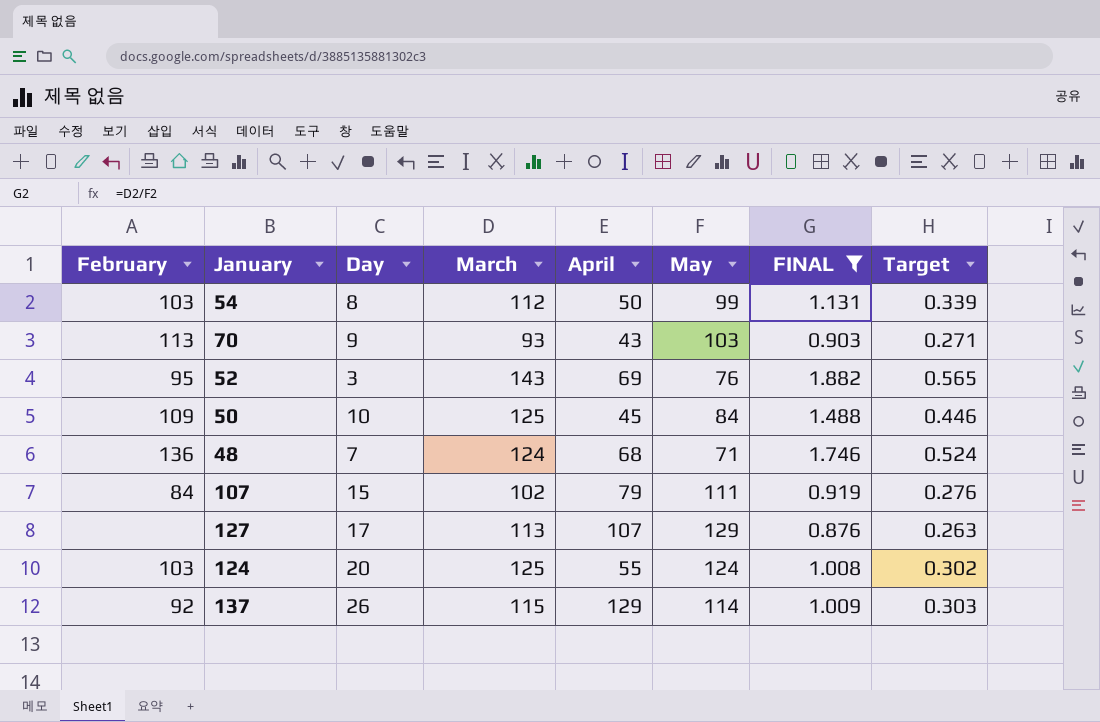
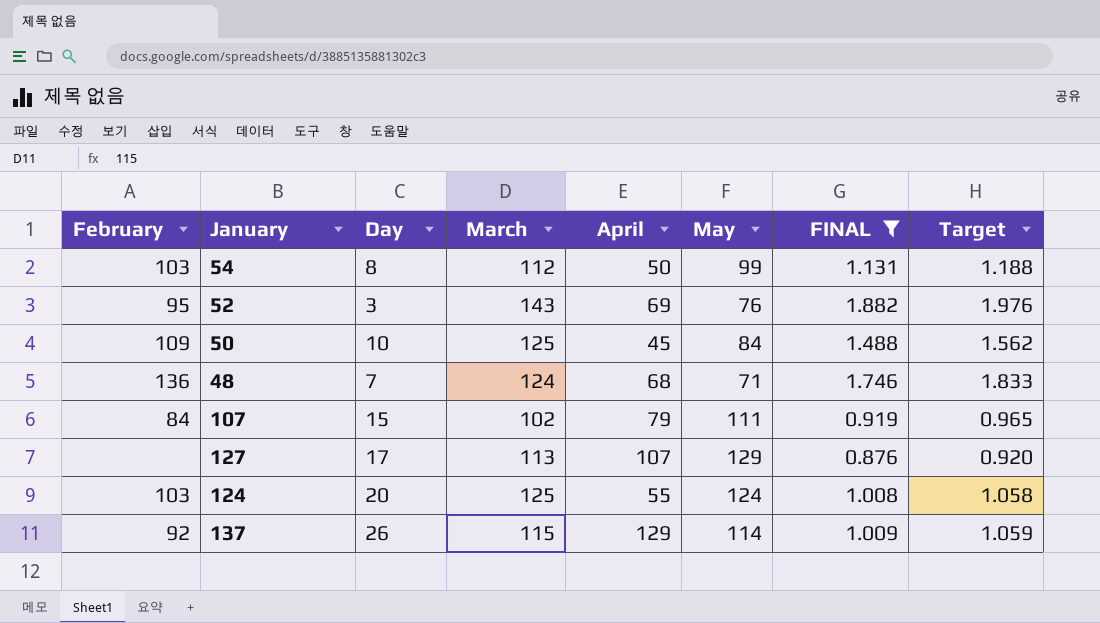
column Target | formula: [FINAL] * 0.3 -> [FINAL] * 1.05
row 70: 113 | 9 | 93 | 43 | 103 | 0.903 | 0.271 -> none

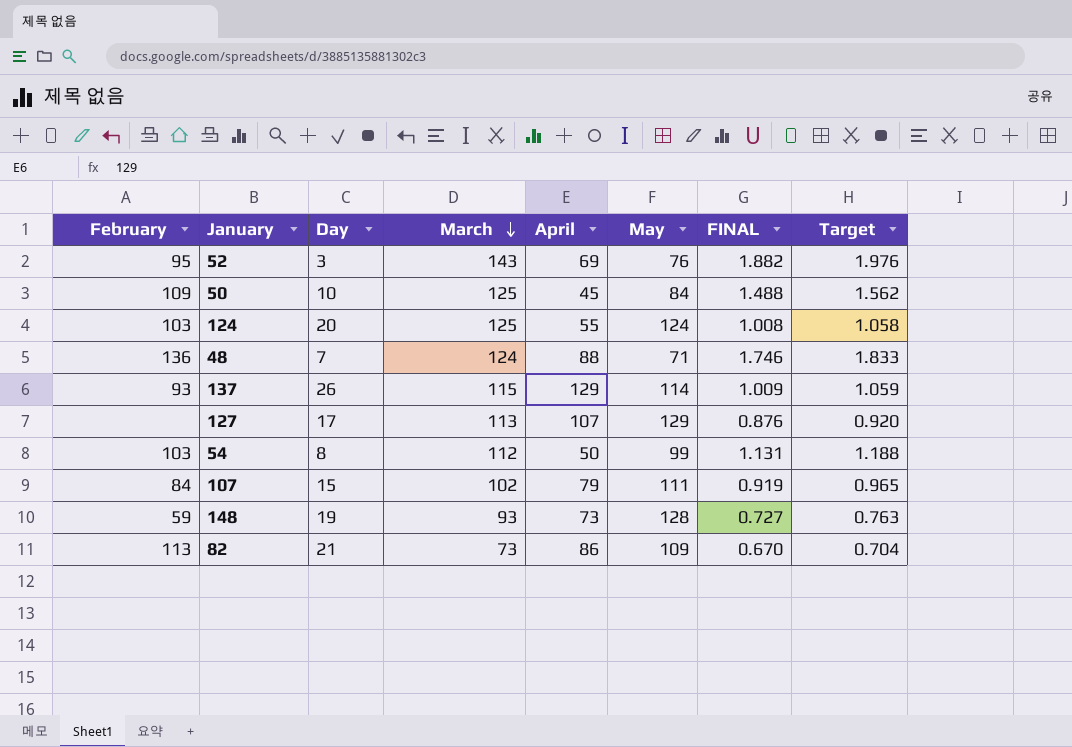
filter: FINAL >= 0.876 -> none
row order: none -> March descending
48 | April: 68 -> 88
137 | February: 92 -> 93

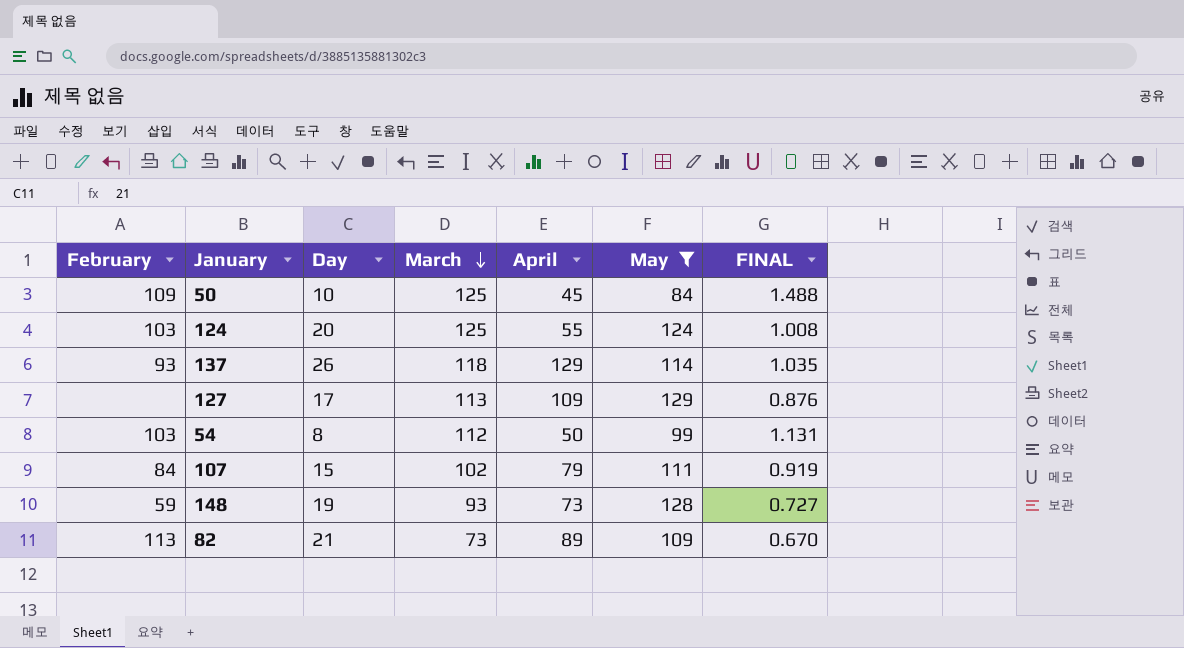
filter: none -> May >= 84
column Target | formula: [FINAL] * 1.05 -> none
137 | March: 115 -> 118
137 | FINAL: 1.009 -> 1.035
127 | April: 107 -> 109
82 | April: 86 -> 89

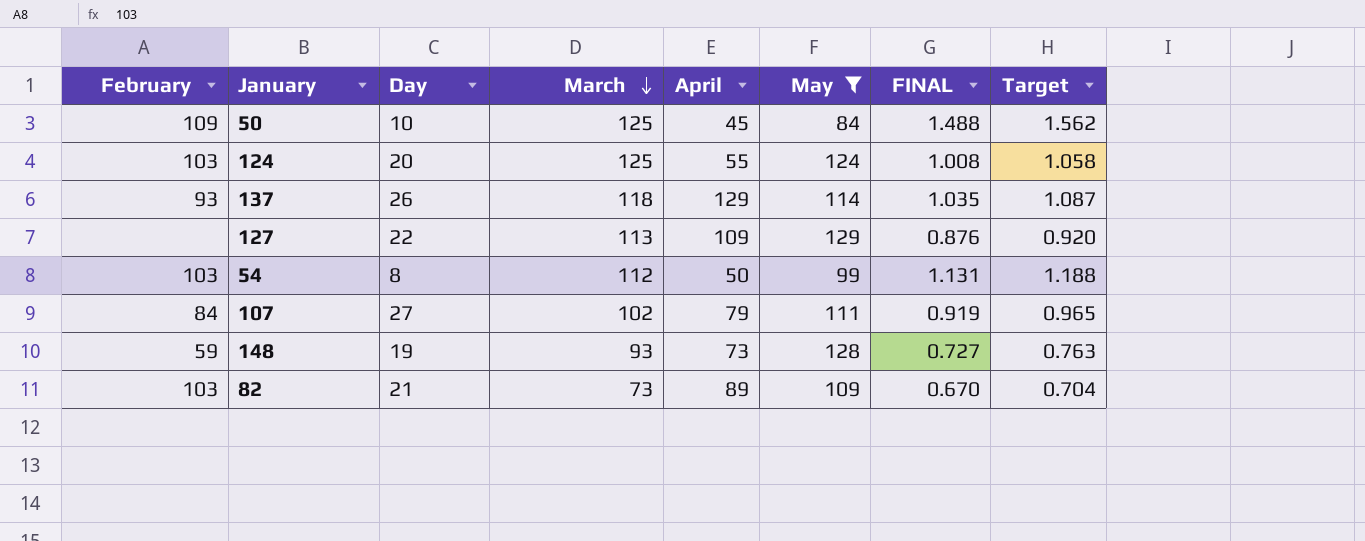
column Target | formula: none -> [FINAL] * 1.05
127 | Day: 17 -> 22
107 | Day: 15 -> 27
82 | February: 113 -> 103

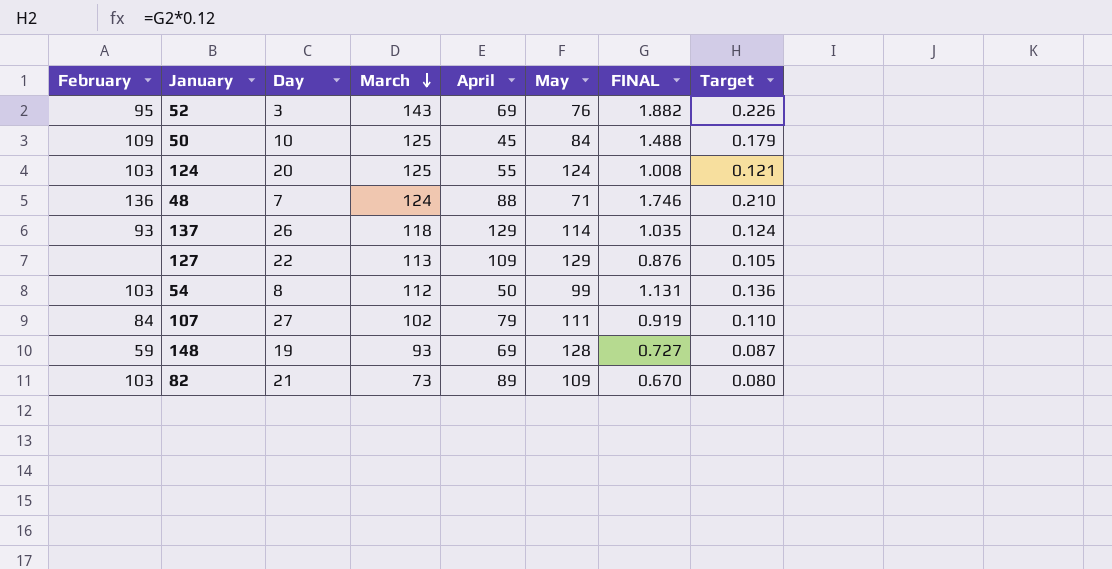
filter: May >= 84 -> none
column Target | formula: [FINAL] * 1.05 -> [FINAL] * 0.12
148 | April: 73 -> 69

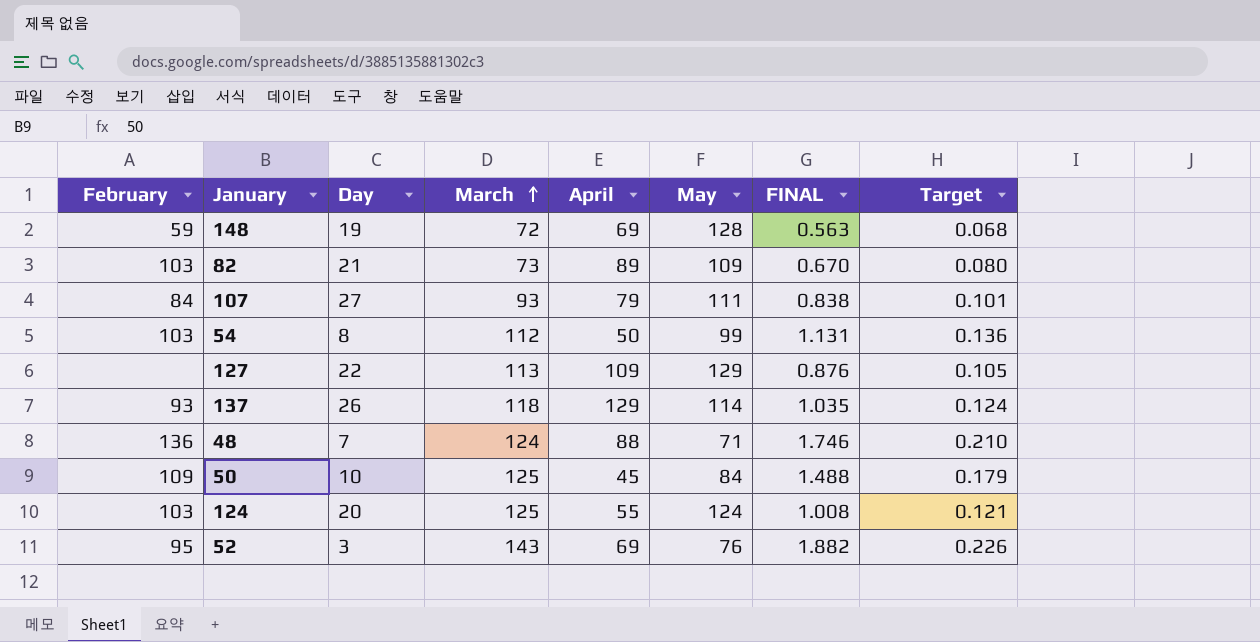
row order: March descending -> March ascending
148 | March: 93 -> 72
148 | FINAL: 0.727 -> 0.563
148 | Target: 0.087 -> 0.068
107 | March: 102 -> 93
107 | FINAL: 0.919 -> 0.838
107 | Target: 0.110 -> 0.101

